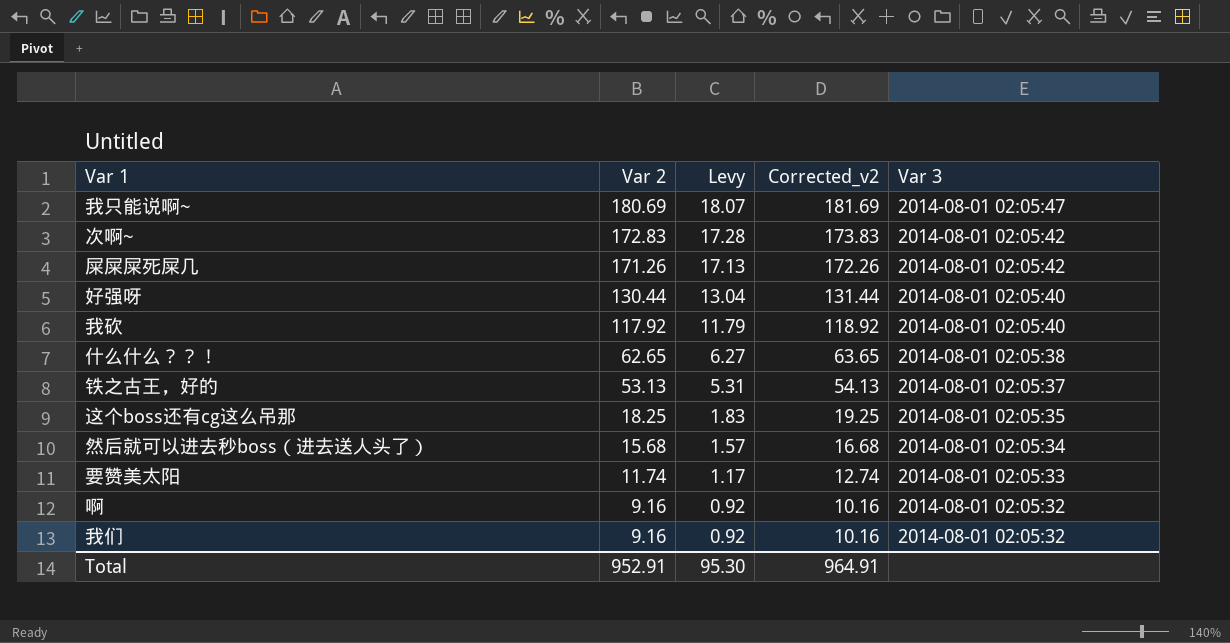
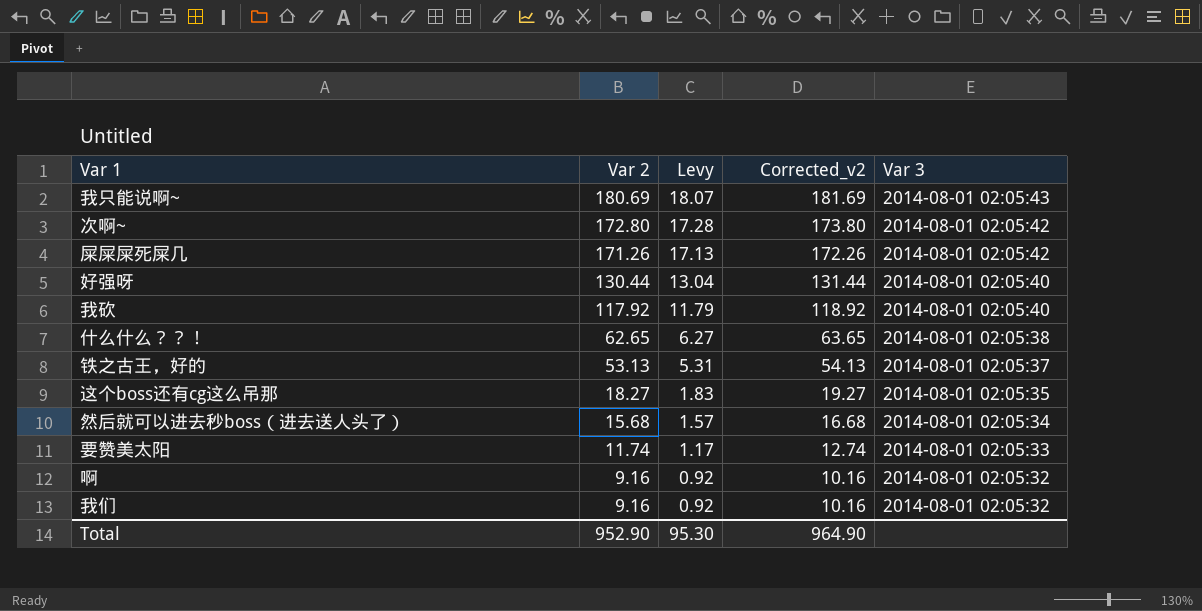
我只能说啊~ | Var 3: 2014-08-01 02:05:47 -> 2014-08-01 02:05:43
次啊~ | Var 2: 172.83 -> 172.80
次啊~ | Corrected_v2: 173.83 -> 173.80
这个boss还有cg这么吊那 | Var 2: 18.25 -> 18.27
这个boss还有cg这么吊那 | Corrected_v2: 19.25 -> 19.27
Total | Var 2: 952.91 -> 952.90
Total | Corrected_v2: 964.91 -> 964.90

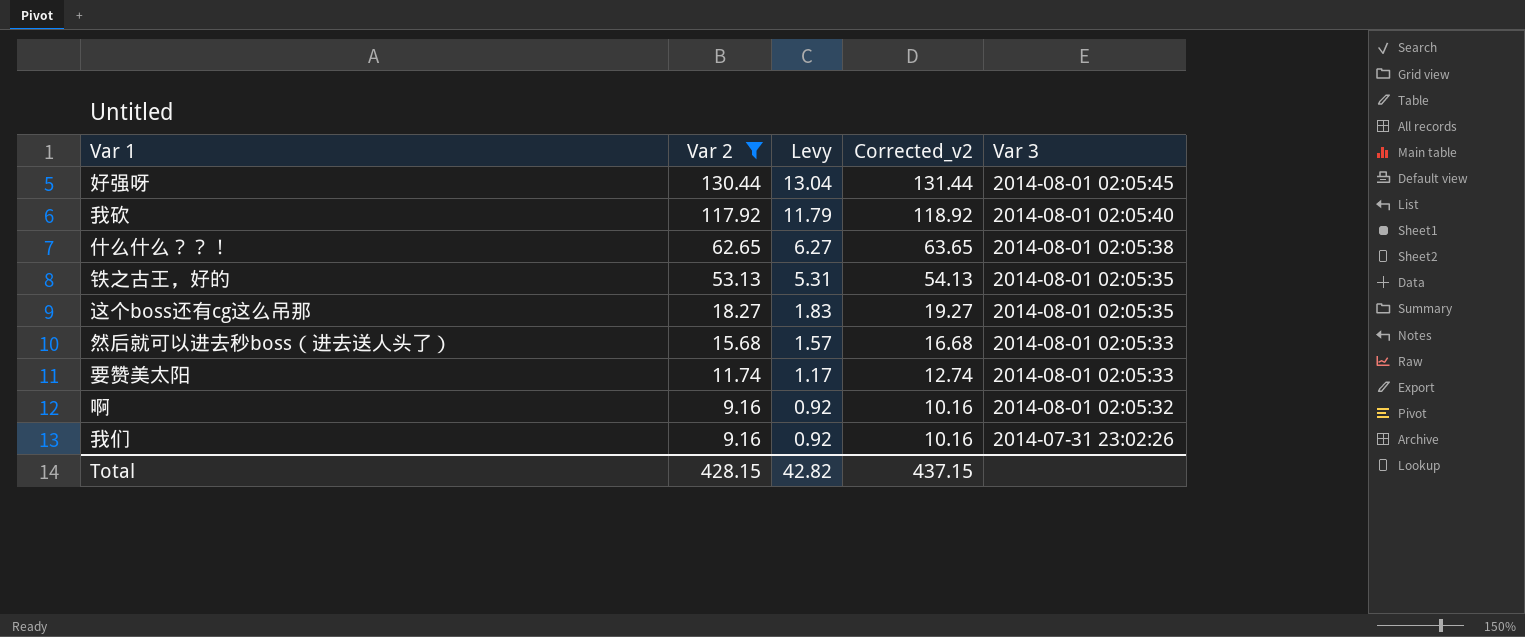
filter: none -> Var 2 <= 130.44
好强呀 | Var 3: 2014-08-01 02:05:40 -> 2014-08-01 02:05:45
铁之古王，好的 | Var 3: 2014-08-01 02:05:37 -> 2014-08-01 02:05:35
然后就可以进去秒boss（进去送人头了） | Var 3: 2014-08-01 02:05:34 -> 2014-08-01 02:05:33
我们 | Var 3: 2014-08-01 02:05:32 -> 2014-07-31 23:02:26
Total | Var 2: 952.90 -> 428.15
Total | Levy: 95.30 -> 42.82
Total | Corrected_v2: 964.90 -> 437.15

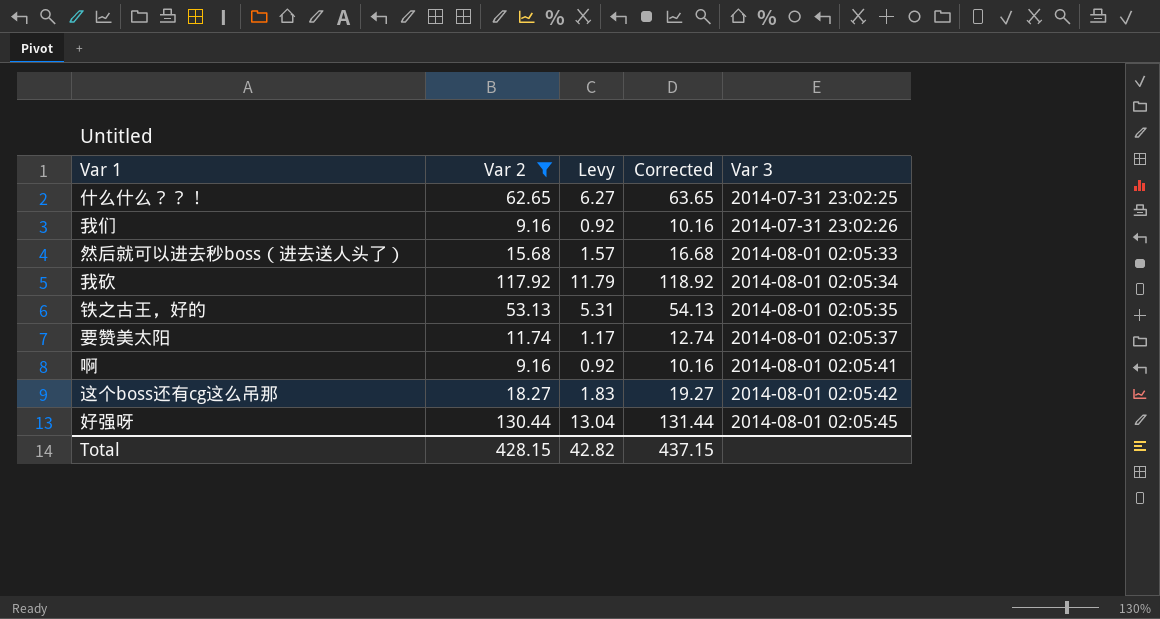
row order: Var 2 descending -> Var 3 ascending
column name: Corrected_v2 -> Corrected
什么什么？？！ | Var 3: 2014-08-01 02:05:38 -> 2014-07-31 23:02:25
我砍 | Var 3: 2014-08-01 02:05:40 -> 2014-08-01 02:05:34
要赞美太阳 | Var 3: 2014-08-01 02:05:33 -> 2014-08-01 02:05:37
啊 | Var 3: 2014-08-01 02:05:32 -> 2014-08-01 02:05:41
这个boss还有cg这么吊那 | Var 3: 2014-08-01 02:05:35 -> 2014-08-01 02:05:42

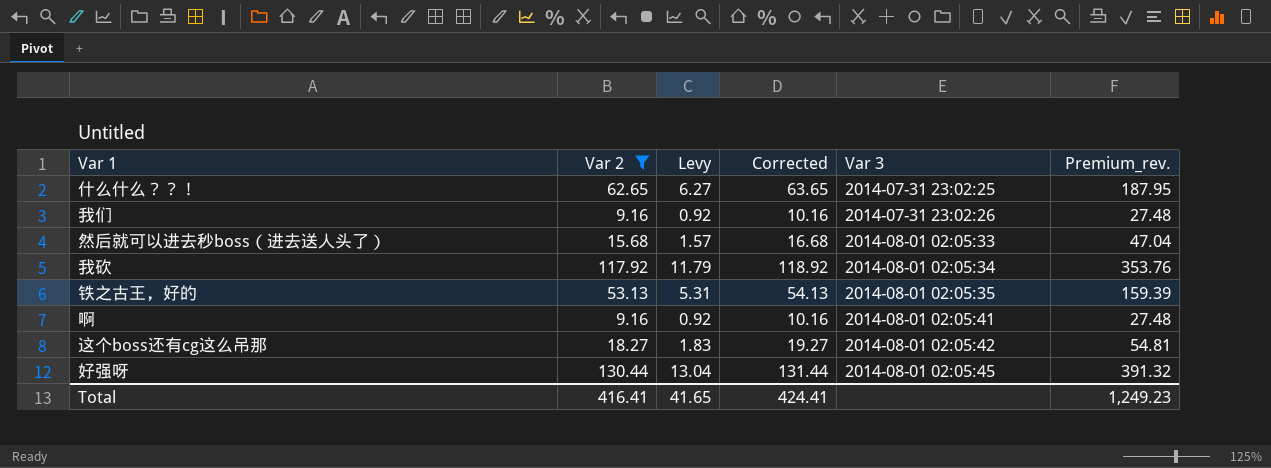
column Premium_rev. | formula: none -> [Var 2] * 3
row 要赞美太阳: 11.74 | 1.17 | 12.74 | 2014-08-01 02:05:37 -> none
Total | Var 2: 428.15 -> 416.41
Total | Levy: 42.82 -> 41.65
Total | Corrected: 437.15 -> 424.41

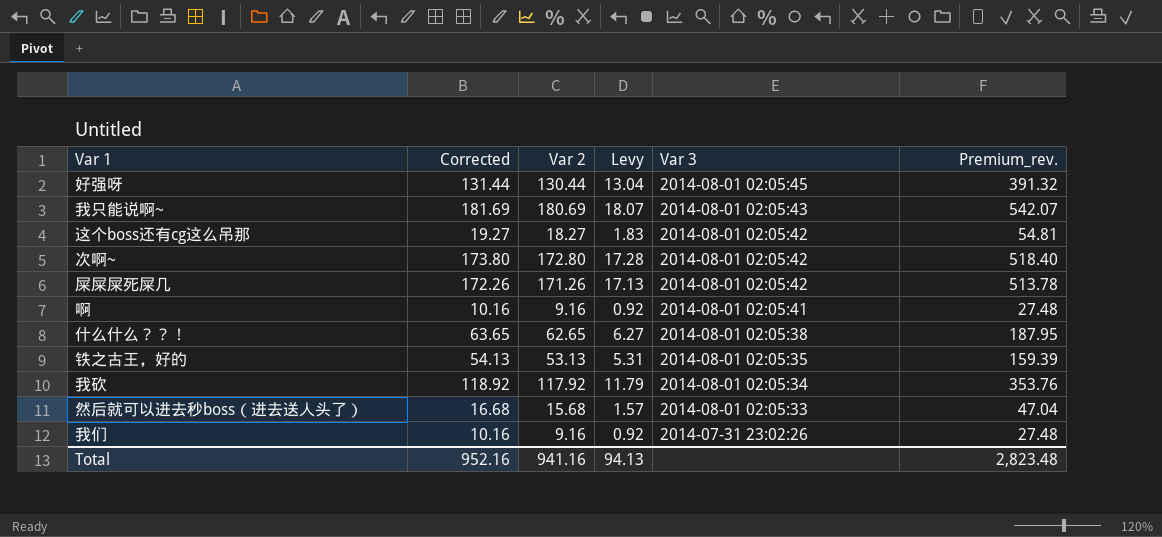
filter: Var 2 <= 130.44 -> none
row order: Var 3 ascending -> Var 3 descending
column Corrected | position: 4 -> 2
什么什么？？！ | Var 3: 2014-07-31 23:02:25 -> 2014-08-01 02:05:38
Total | Corrected: 424.41 -> 952.16
Total | Var 2: 416.41 -> 941.16
Total | Levy: 41.65 -> 94.13
Total | Premium_rev.: 1,249.23 -> 2,823.48

